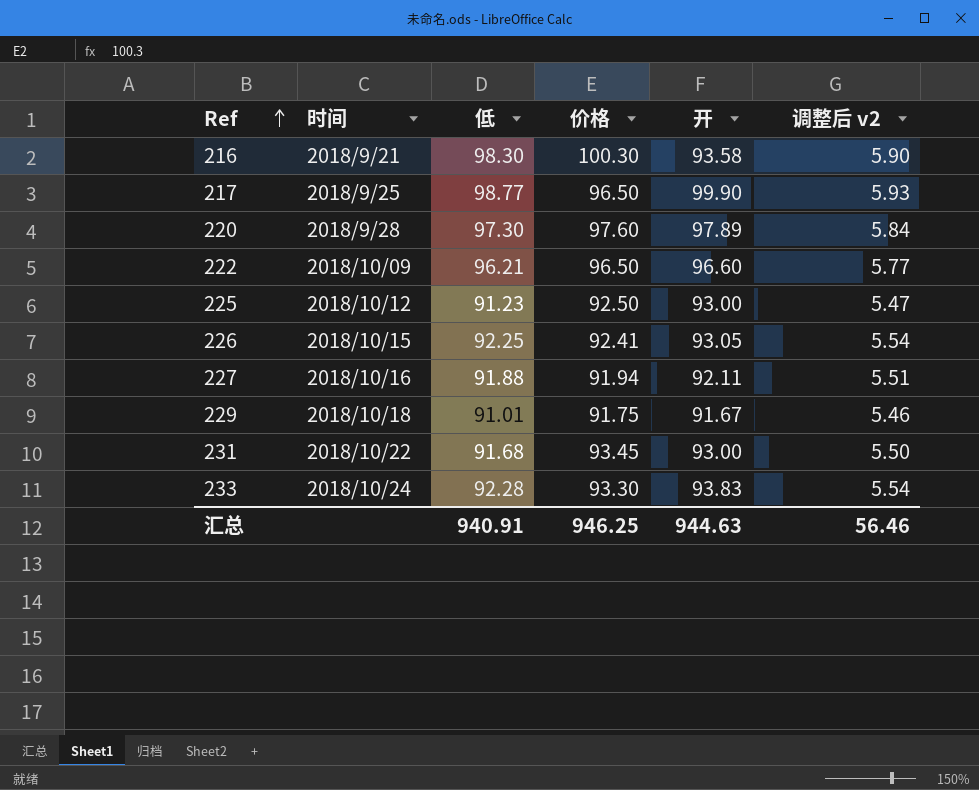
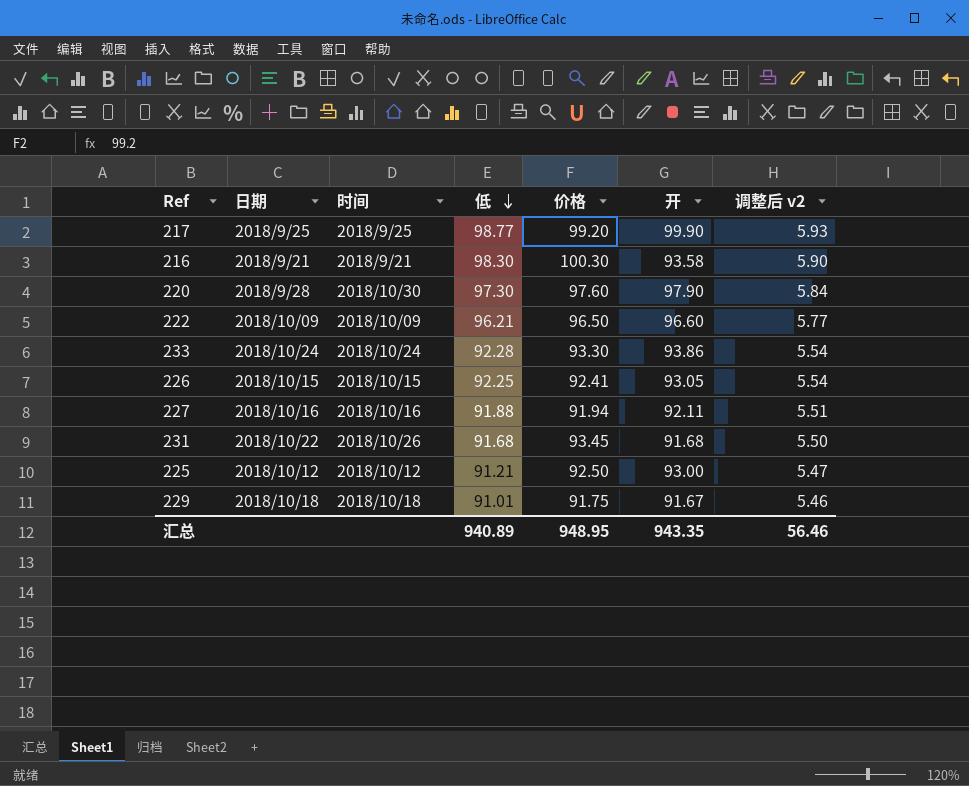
row order: Ref ascending -> 低 descending
column 日期 | position: none -> 2
217 | 价格: 96.50 -> 99.20
220 | 时间: 2018/9/28 -> 2018/10/30
220 | 开: 97.89 -> 97.90
233 | 开: 93.83 -> 93.86
231 | 时间: 2018/10/22 -> 2018/10/26
231 | 开: 93.00 -> 91.68
225 | 低: 91.23 -> 91.21
汇总 | 低: 940.91 -> 940.89
汇总 | 价格: 946.25 -> 948.95
汇总 | 开: 944.63 -> 943.35

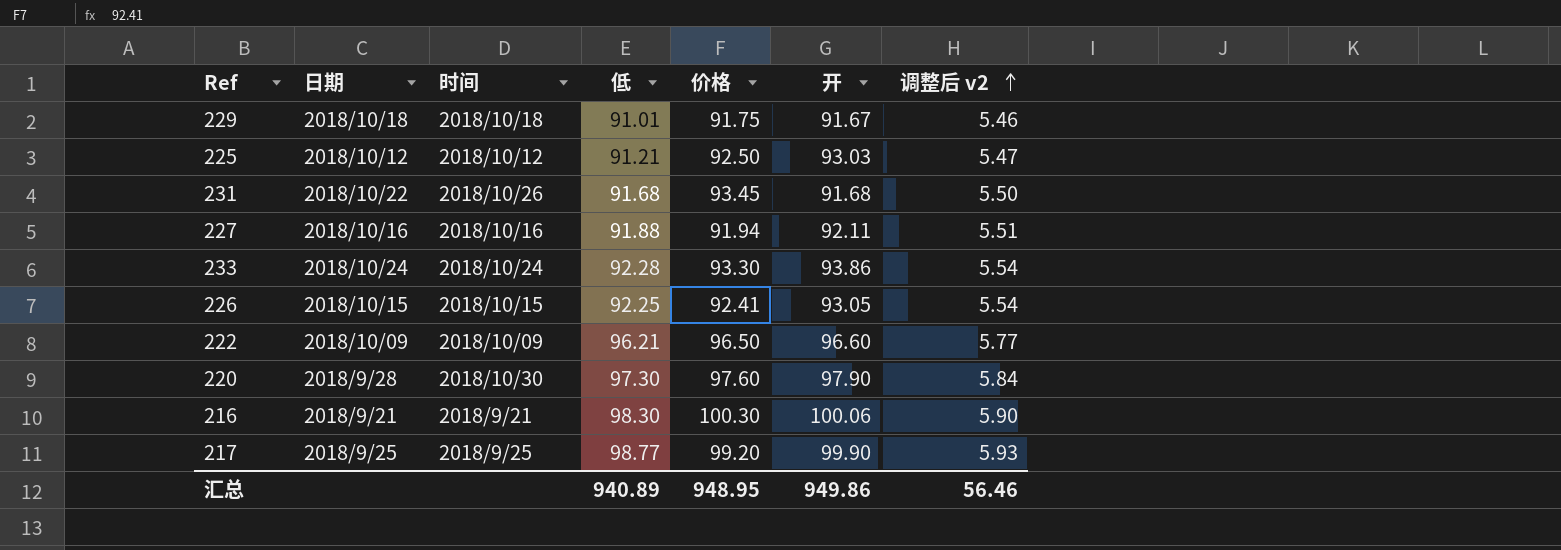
row order: 低 descending -> 调整后 v2 ascending
225 | 开: 93.00 -> 93.03
216 | 开: 93.58 -> 100.06
汇总 | 开: 943.35 -> 949.86

